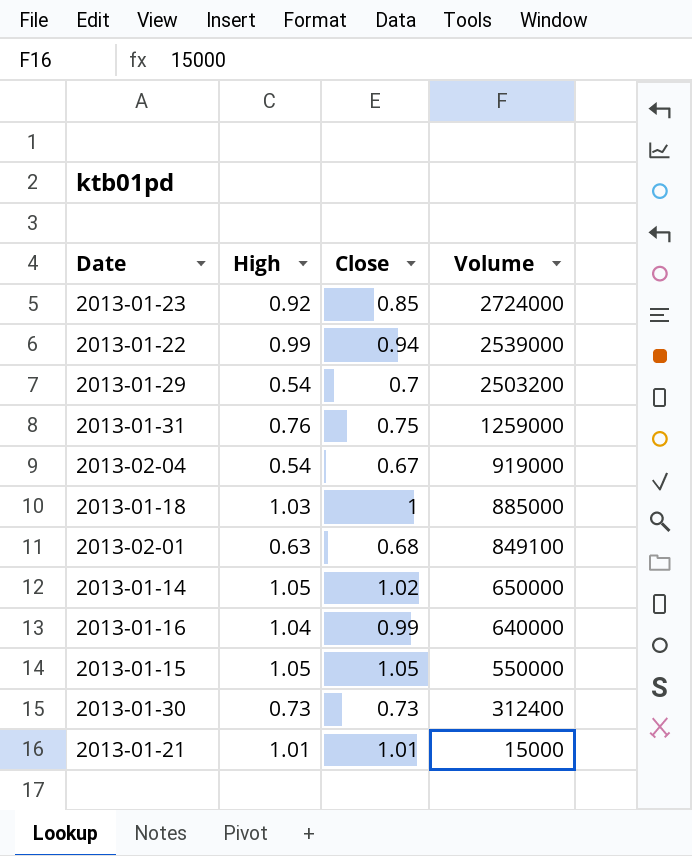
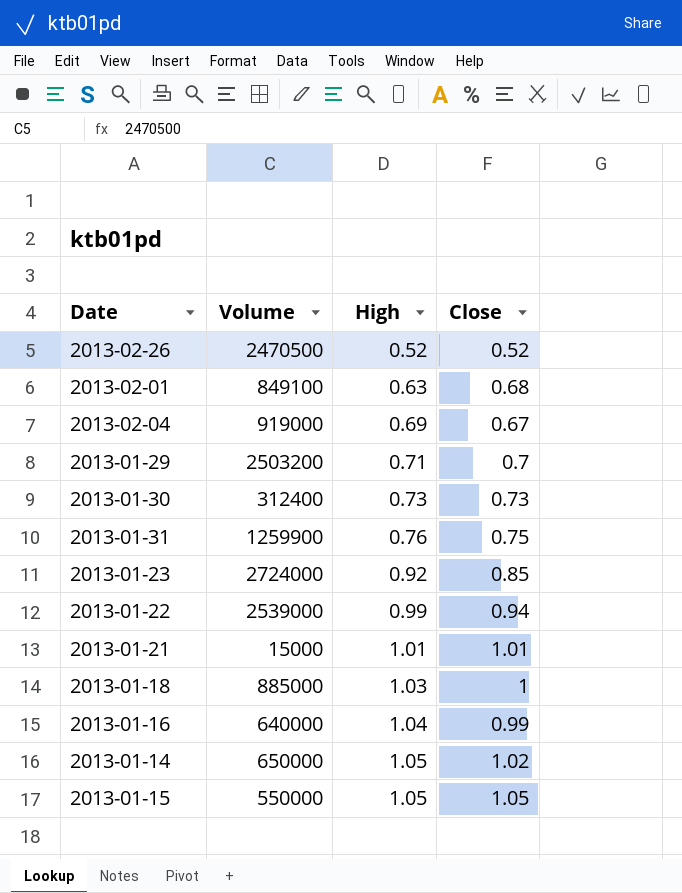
row order: Volume descending -> High ascending
column Volume | position: 4 -> 2
row 2013-02-26: none -> 2470500 | 0.52 | 0.52
2013-02-04 | High: 0.54 -> 0.69
2013-01-29 | High: 0.54 -> 0.71
2013-01-31 | Volume: 1259000 -> 1259900

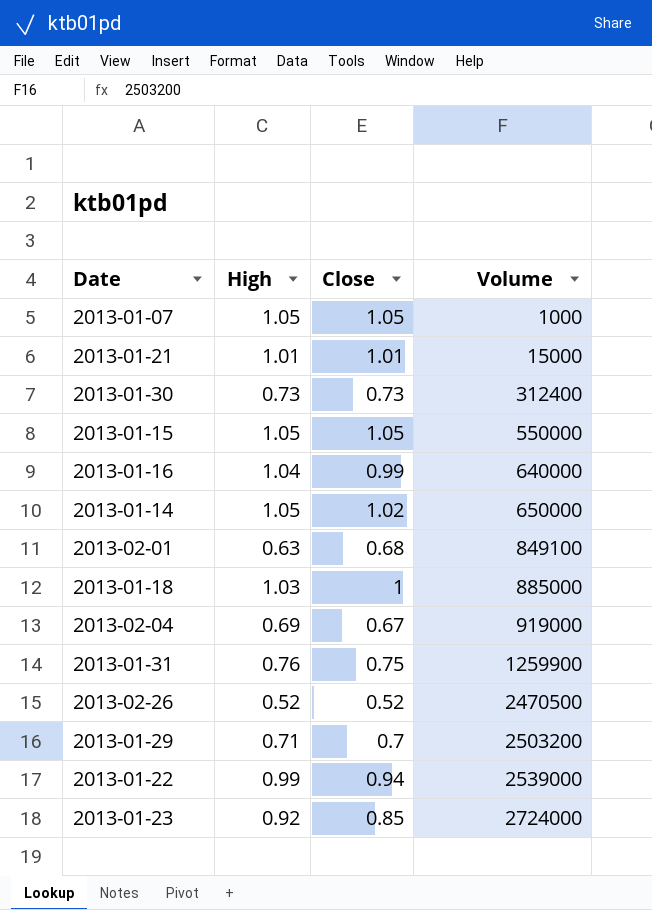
row order: High ascending -> Volume ascending
column Volume | position: 2 -> 4
row 2013-01-07: none -> 1.05 | 1.05 | 1000

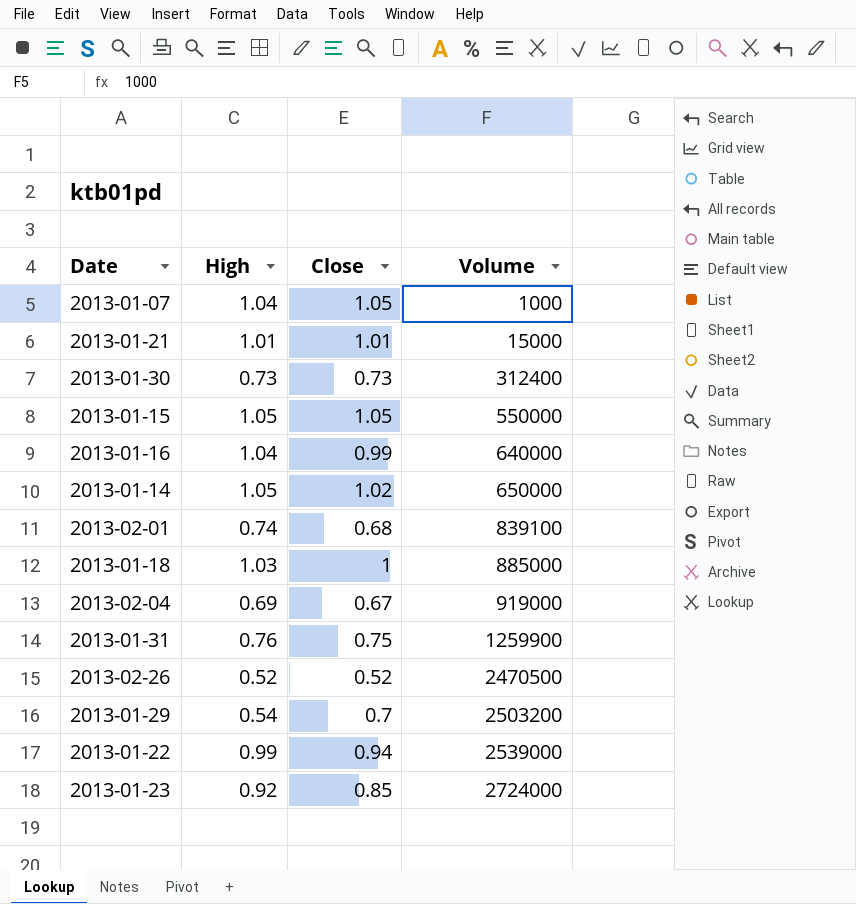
2013-01-07 | High: 1.05 -> 1.04
2013-02-01 | High: 0.63 -> 0.74
2013-02-01 | Volume: 849100 -> 839100
2013-01-29 | High: 0.71 -> 0.54

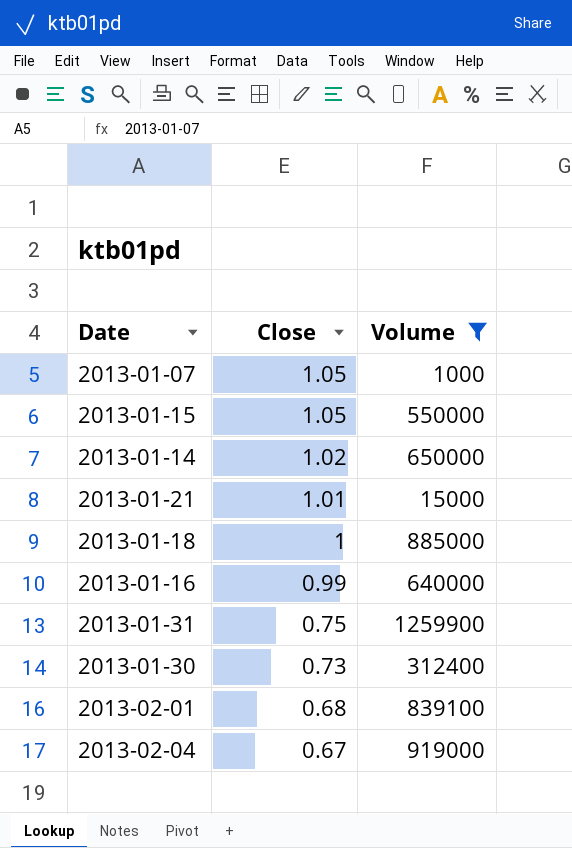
filter: none -> Volume <= 1259900
row order: Volume ascending -> Close descending
column High | position: 2 -> none

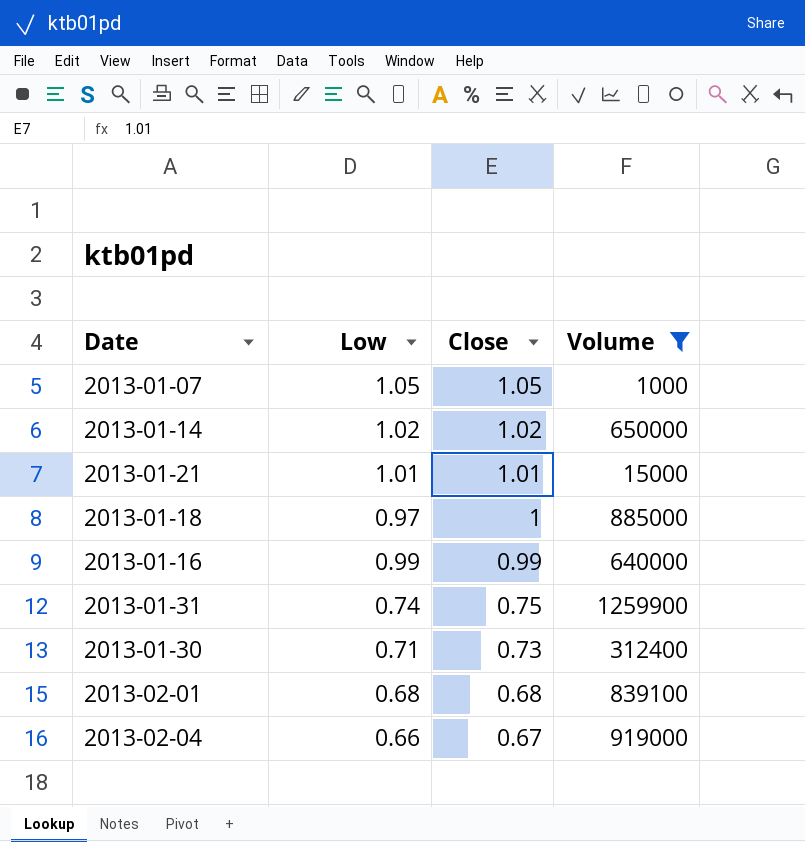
column Low | position: none -> 2
row 2013-01-15: 1.05 | 550000 -> none

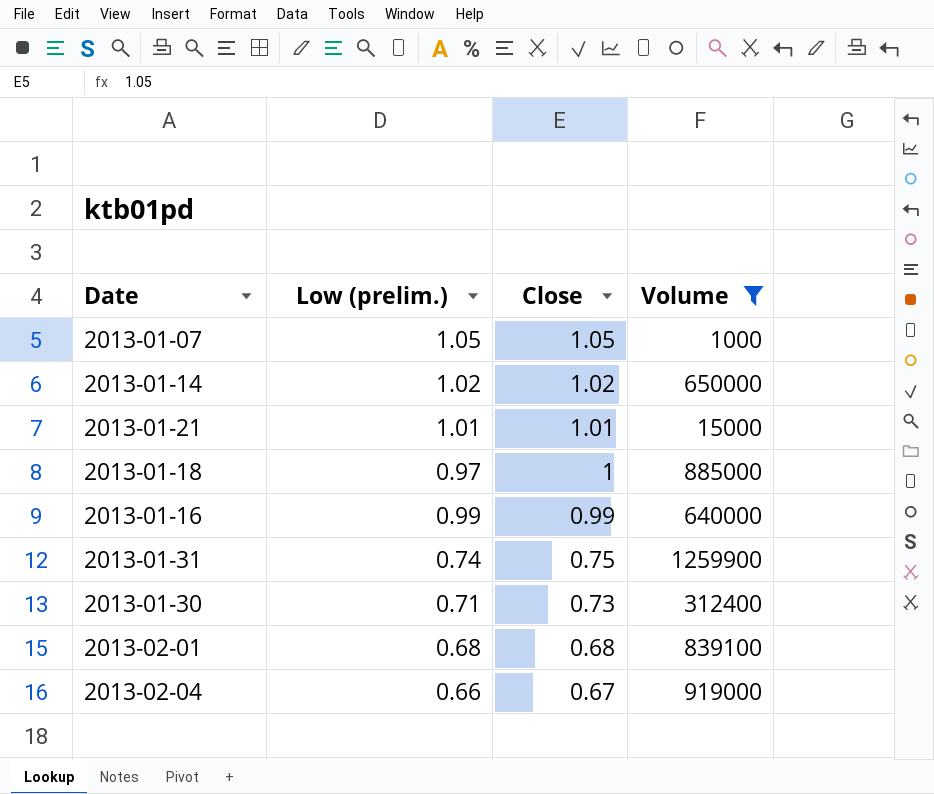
column name: Low -> Low (prelim.)

